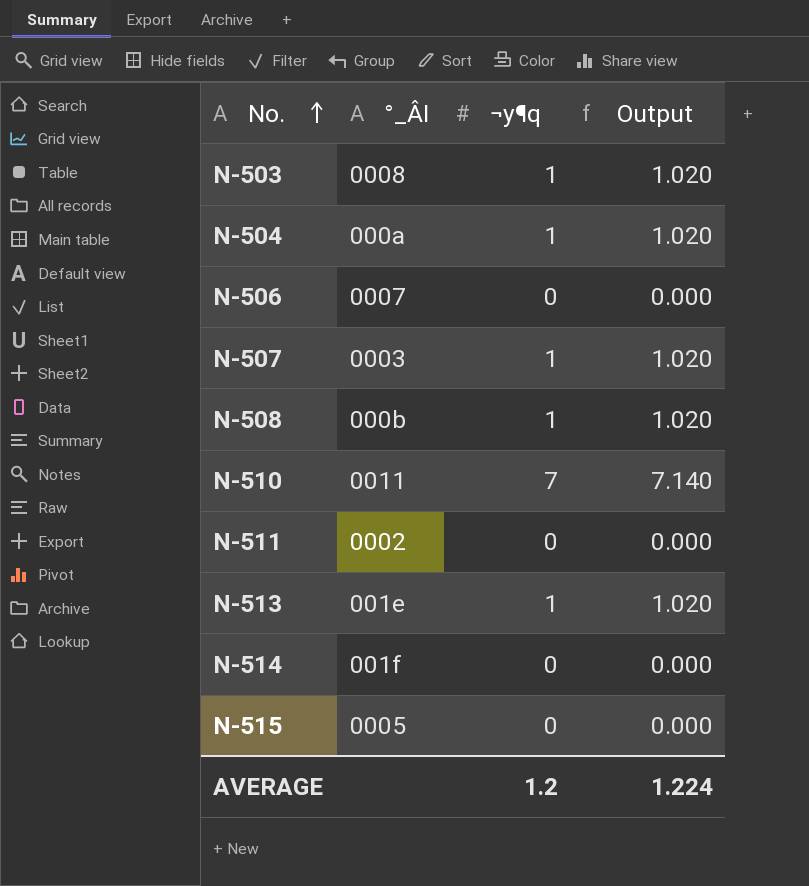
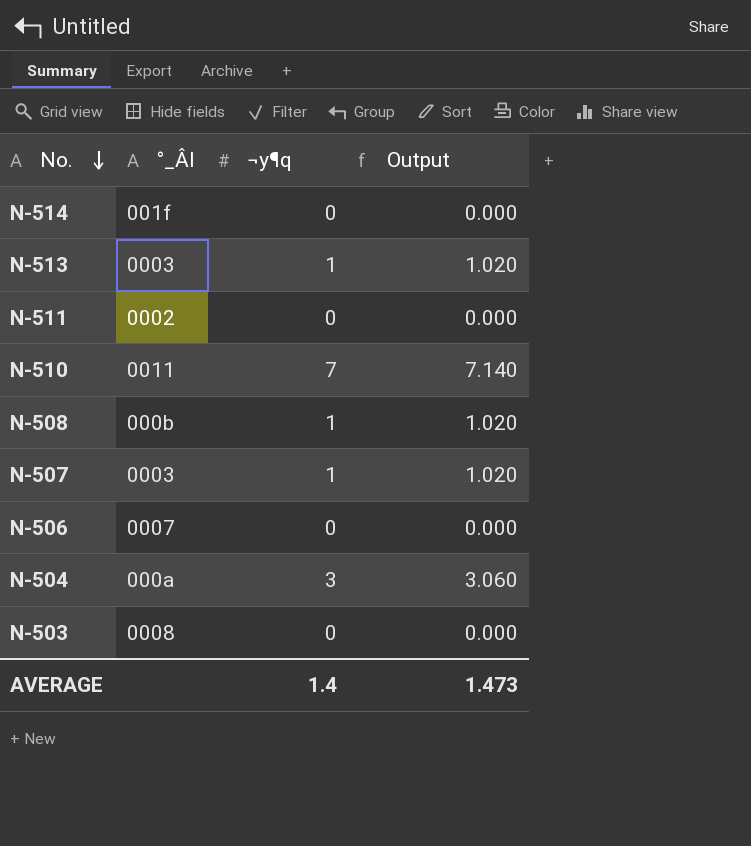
row order: No. ascending -> No. descending
row N-515: 0005 | 0 | 0.000 -> none
N-513 | °_ÂI: 001e -> 0003
N-504 | ¬y¶q: 1 -> 3
N-504 | Output: 1.020 -> 3.060
N-503 | ¬y¶q: 1 -> 0
N-503 | Output: 1.020 -> 0.000
AVERAGE | ¬y¶q: 1.2 -> 1.4
AVERAGE | Output: 1.224 -> 1.473

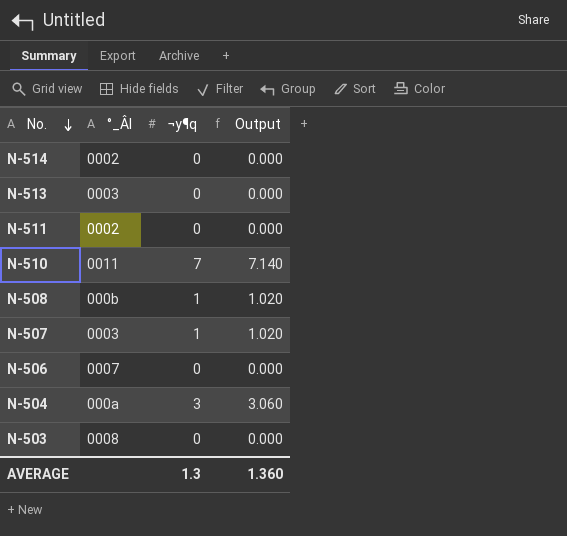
N-514 | °_ÂI: 001f -> 0002
N-513 | ¬y¶q: 1 -> 0
N-513 | Output: 1.020 -> 0.000
AVERAGE | ¬y¶q: 1.4 -> 1.3
AVERAGE | Output: 1.473 -> 1.360

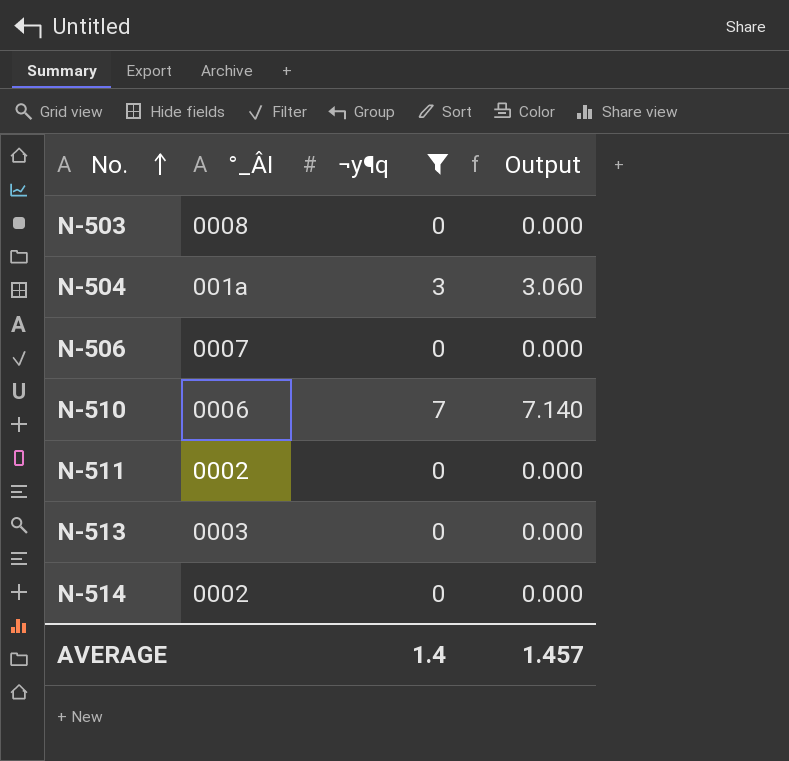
filter: none -> ¬y¶q != 1
row order: No. descending -> No. ascending
N-504 | °_ÂI: 000a -> 001a
N-510 | °_ÂI: 0011 -> 0006
AVERAGE | ¬y¶q: 1.3 -> 1.4
AVERAGE | Output: 1.360 -> 1.457

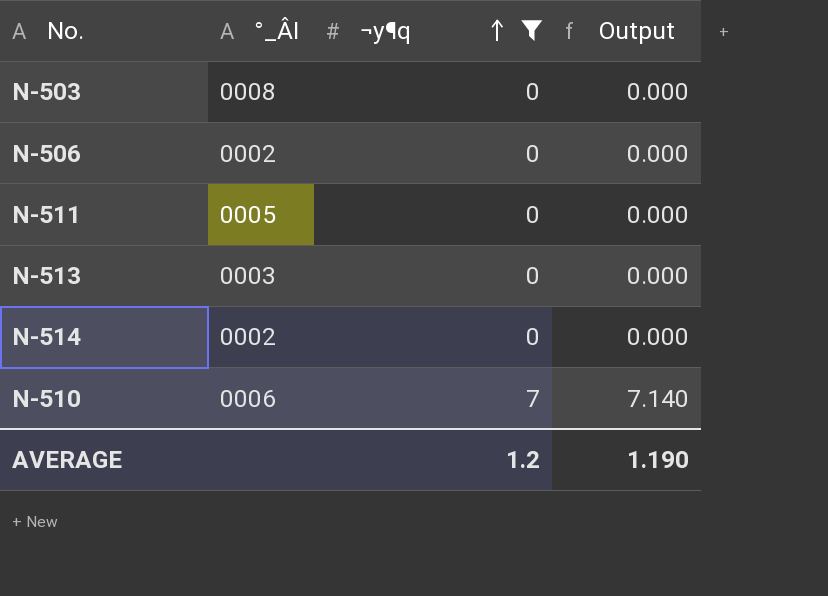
row order: No. ascending -> ¬y¶q ascending
row N-504: 001a | 3 | 3.060 -> none
N-506 | °_ÂI: 0007 -> 0002
N-511 | °_ÂI: 0002 -> 0005
AVERAGE | ¬y¶q: 1.4 -> 1.2
AVERAGE | Output: 1.457 -> 1.190

